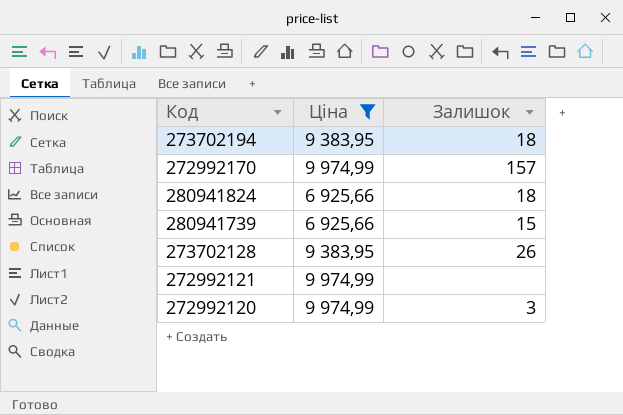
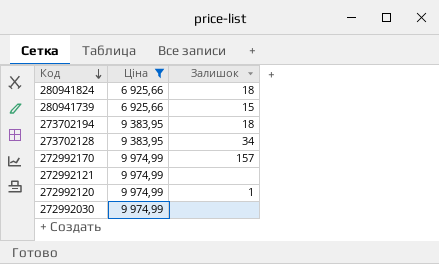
row order: none -> Код descending
273702128 | Залишок: 26 -> 34
272992120 | Залишок: 3 -> 1
row 272992030: none -> 9 974,99 | none

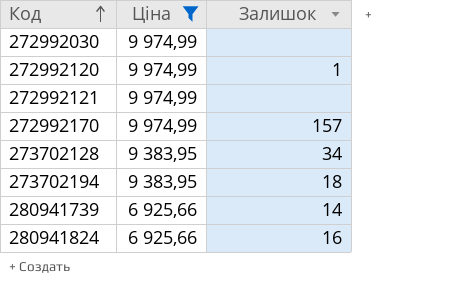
row order: Код descending -> Код ascending
280941739 | Залишок: 15 -> 14
280941824 | Залишок: 18 -> 16

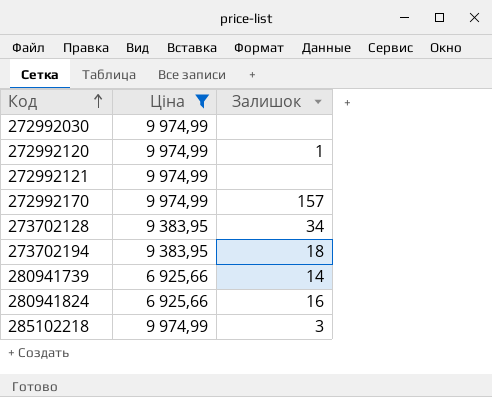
row 285102218: none -> 9 974,99 | 3

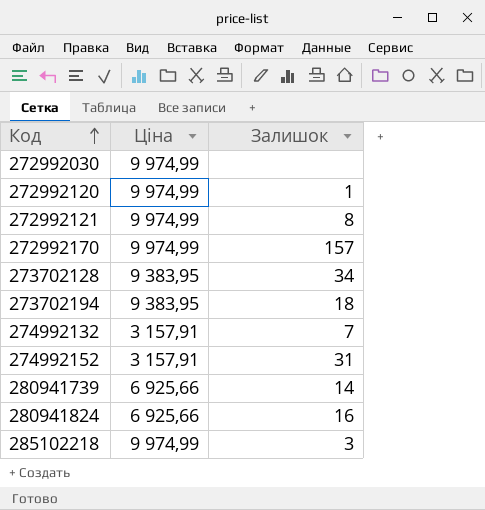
filter: Ціна != 3 157,91 -> none
272992121 | Залишок: none -> 8

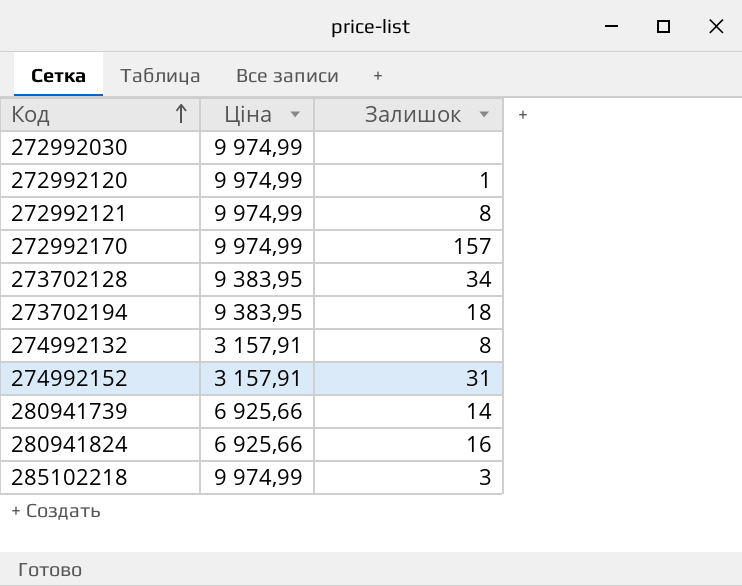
274992132 | Залишок: 7 -> 8

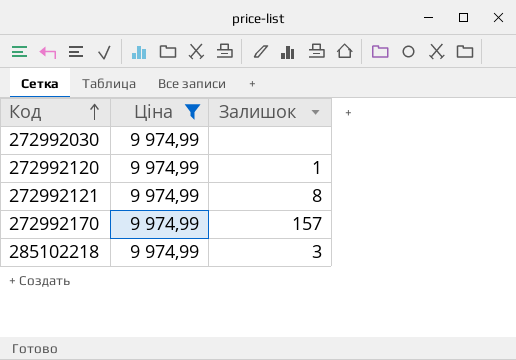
filter: none -> Ціна = 9 974,99

